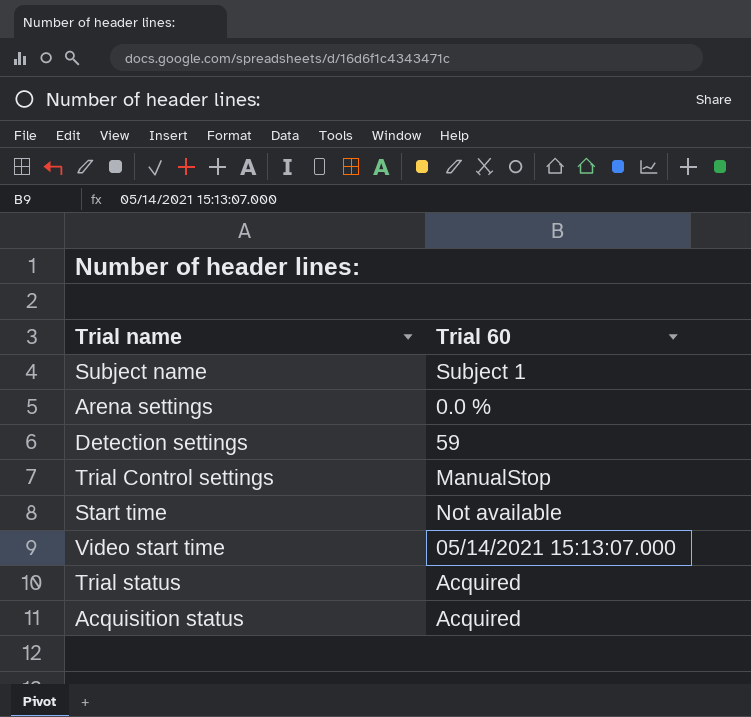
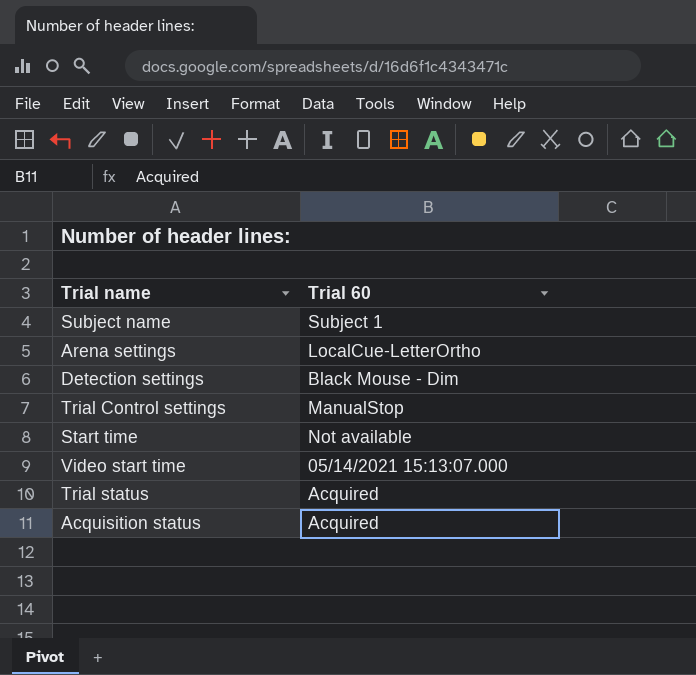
Arena settings | Trial 60: 0.0 % -> LocalCue-LetterOrtho
Detection settings | Trial 60: 59 -> Black Mouse - Dim

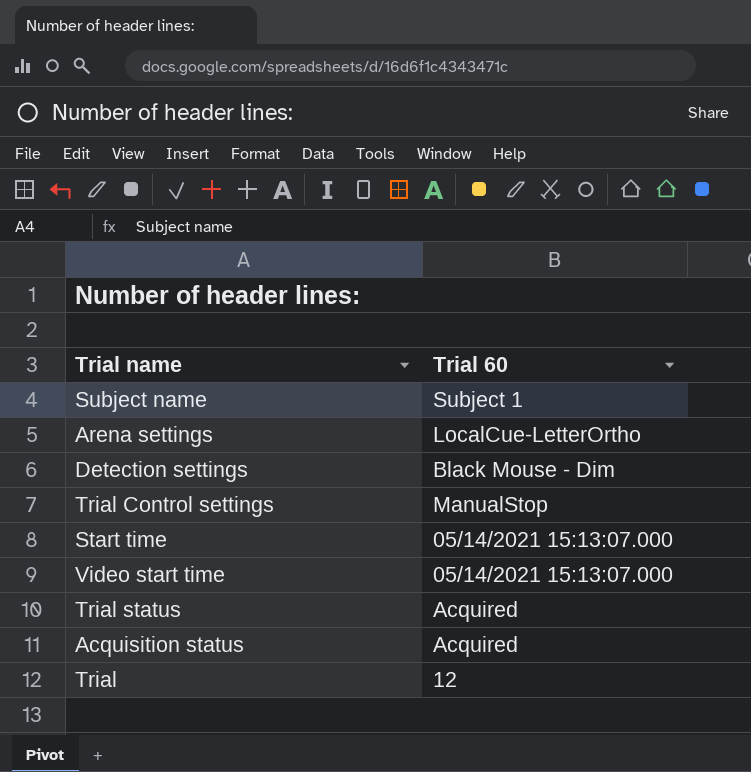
Start time | Trial 60: Not available -> 05/14/2021 15:13:07.000
row Trial: none -> 12

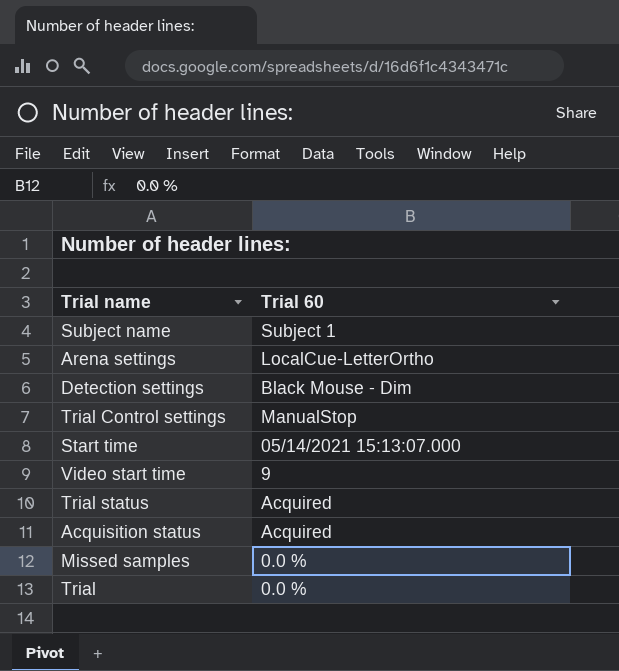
Video start time | Trial 60: 05/14/2021 15:13:07.000 -> 9
row Missed samples: none -> 0.0 %
Trial | Trial 60: 12 -> 0.0 %

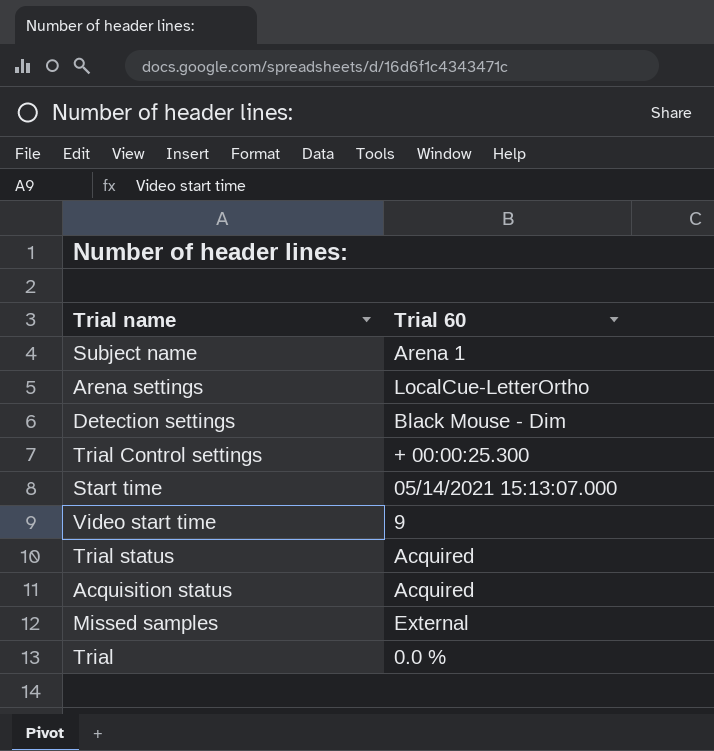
Subject name | Trial 60: Subject 1 -> Arena 1
Trial Control settings | Trial 60: ManualStop -> + 00:00:25.300
Missed samples | Trial 60: 0.0 % -> External

